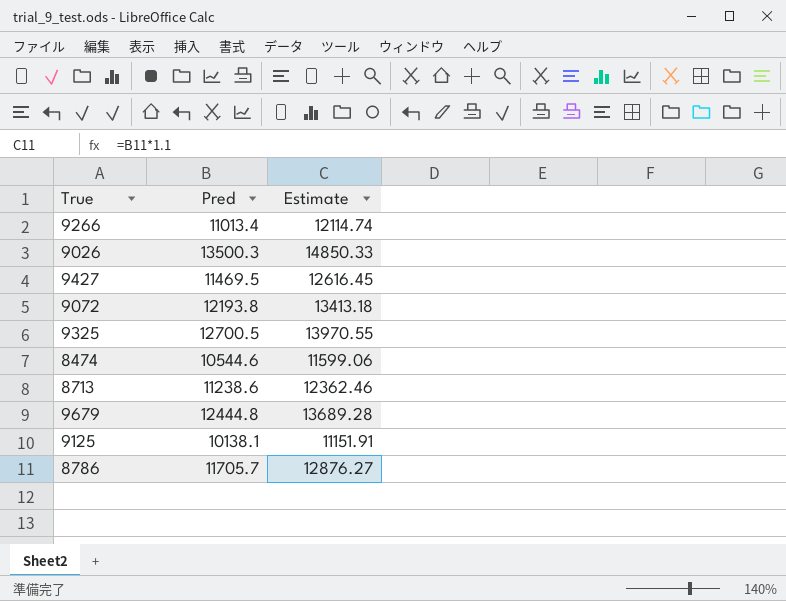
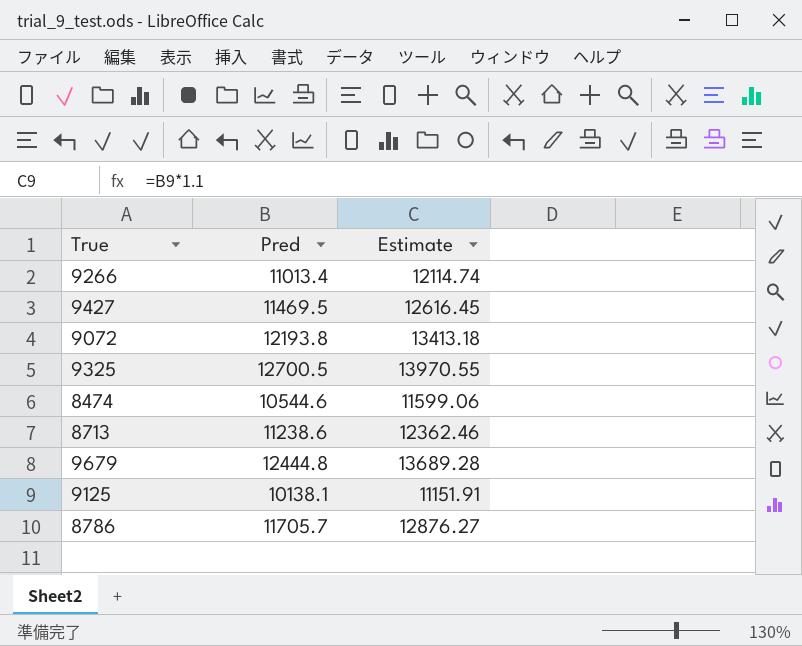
row 9026: 13500.3 | 14850.33 -> none

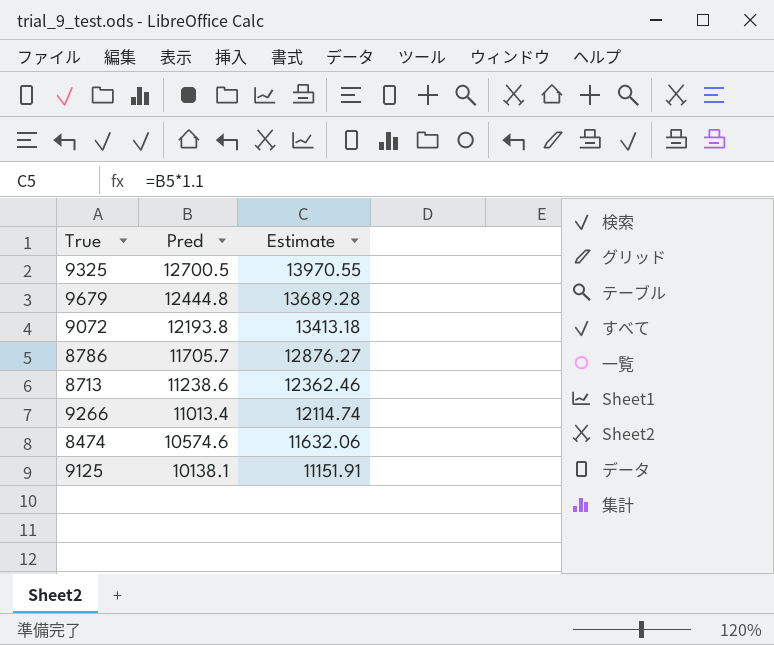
row order: none -> Pred descending
row 9427: 11469.5 | 12616.45 -> none
8474 | Pred: 10544.6 -> 10574.6
8474 | Estimate: 11599.06 -> 11632.06

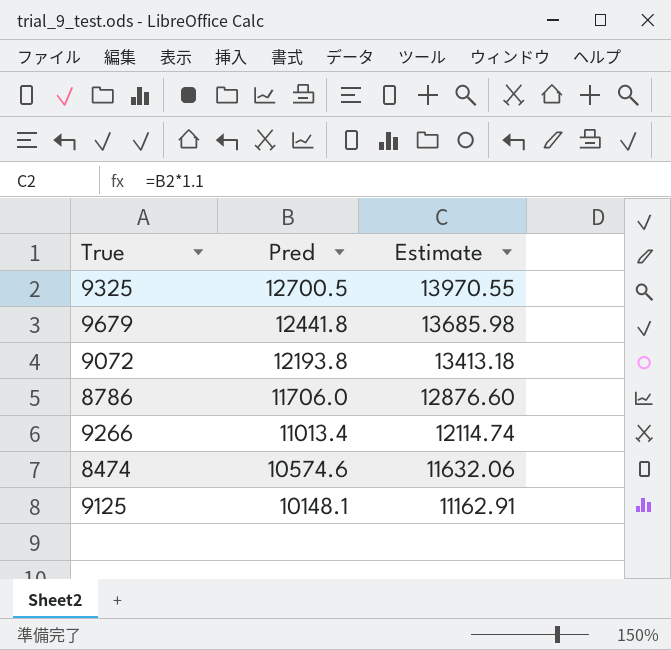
row 8713: 11238.6 | 12362.46 -> none
9679 | Pred: 12444.8 -> 12441.8
9679 | Estimate: 13689.28 -> 13685.98
8786 | Pred: 11705.7 -> 11706.0
8786 | Estimate: 12876.27 -> 12876.60
9125 | Pred: 10138.1 -> 10148.1
9125 | Estimate: 11151.91 -> 11162.91

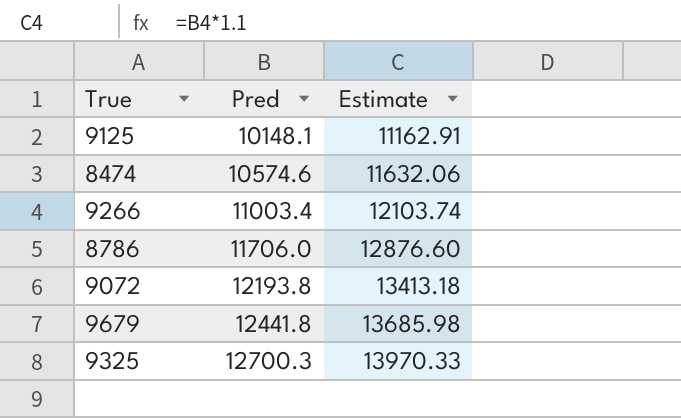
row order: Pred descending -> Pred ascending
9266 | Pred: 11013.4 -> 11003.4
9266 | Estimate: 12114.74 -> 12103.74
9325 | Pred: 12700.5 -> 12700.3
9325 | Estimate: 13970.55 -> 13970.33

